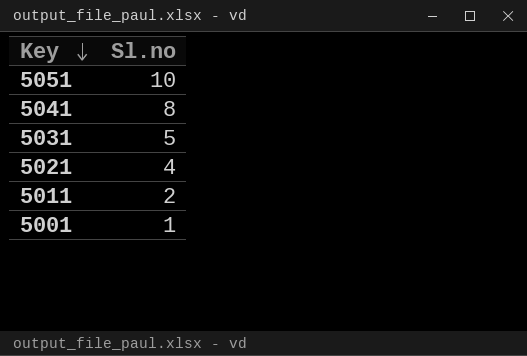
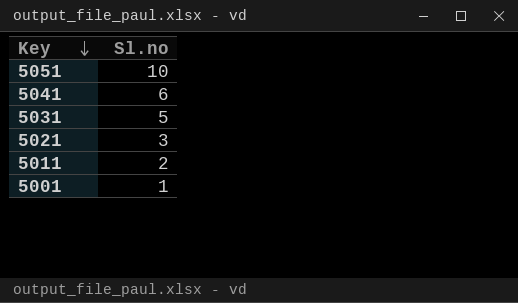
5041 | Sl.no: 8 -> 6
5021 | Sl.no: 4 -> 3

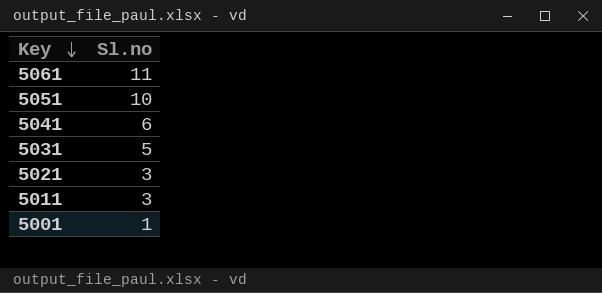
row 5061: none -> 11
5011 | Sl.no: 2 -> 3

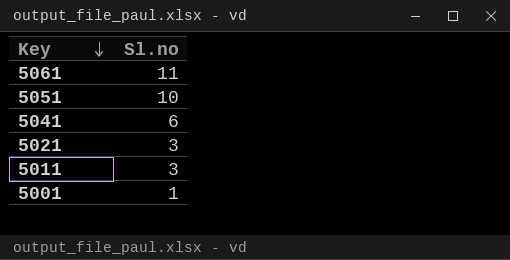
row 5031: 5 -> none

